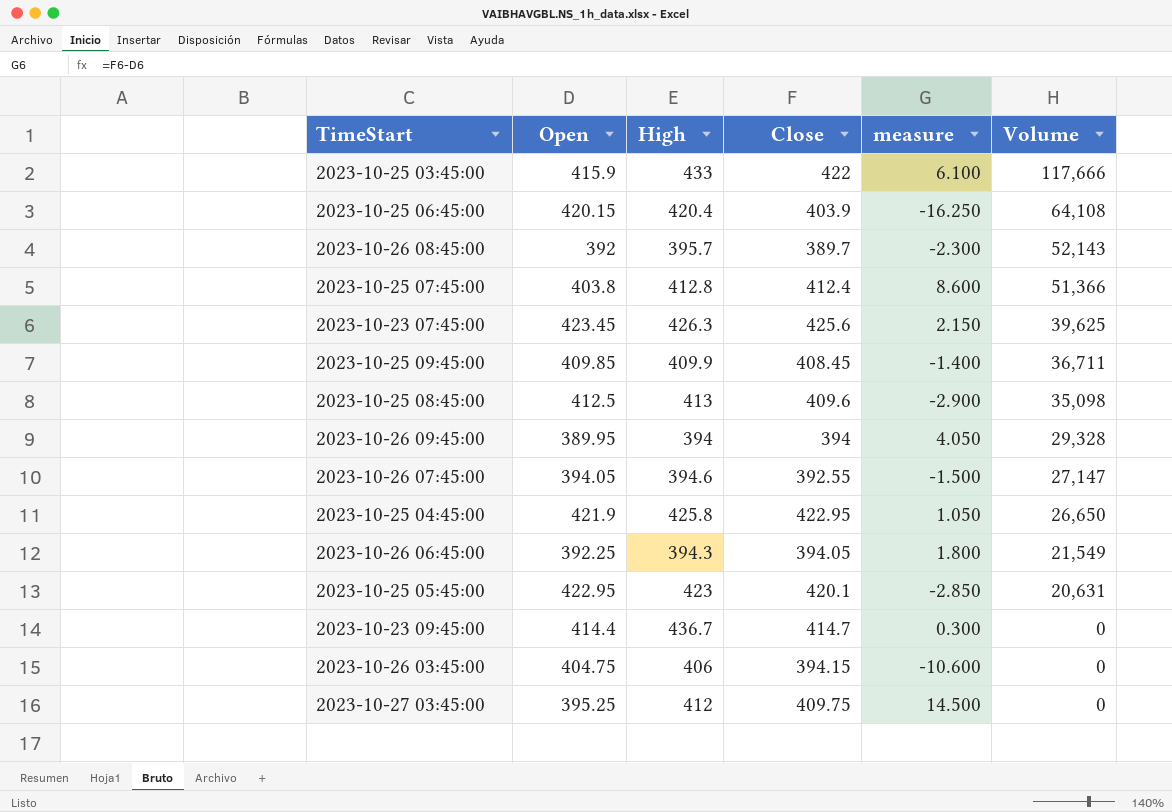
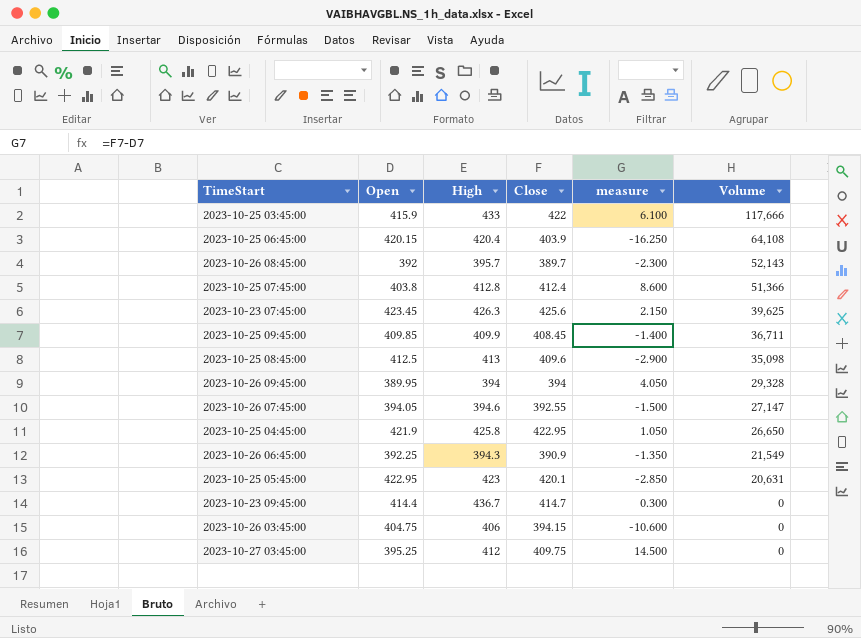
2023-10-26 06:45:00 | Close: 394.05 -> 390.9
2023-10-26 06:45:00 | measure: 1.800 -> -1.350

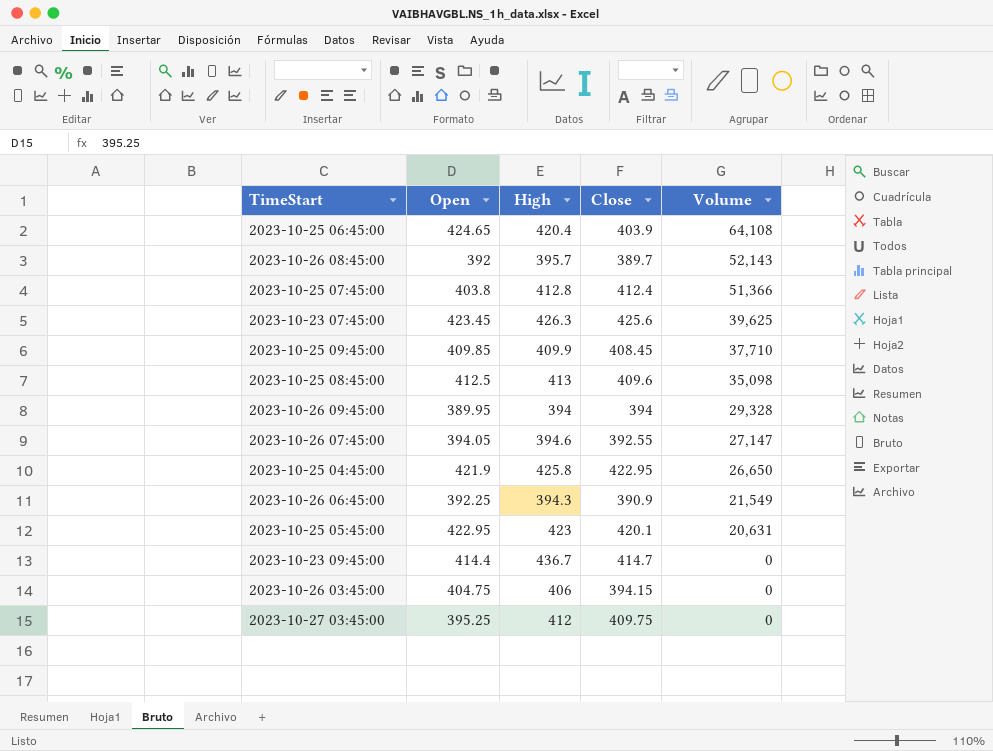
column measure | formula: [Close] - [Open] -> none
row 2023-10-25 03:45:00: 415.9 | 433 | 422 | 6.100 | 117,666 -> none
2023-10-25 06:45:00 | Open: 420.15 -> 424.65
2023-10-25 09:45:00 | Volume: 36,711 -> 37,710

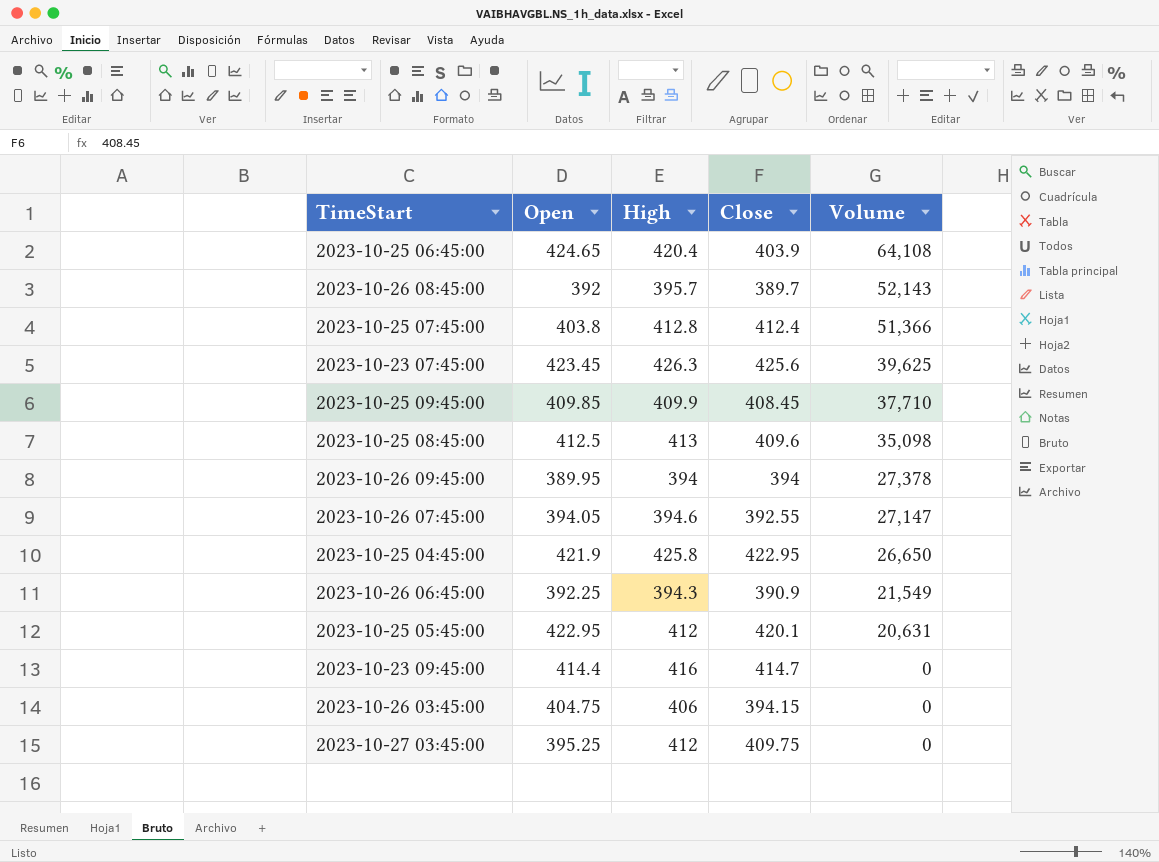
2023-10-26 09:45:00 | Volume: 29,328 -> 27,378
2023-10-25 05:45:00 | High: 423 -> 412
2023-10-23 09:45:00 | High: 436.7 -> 416

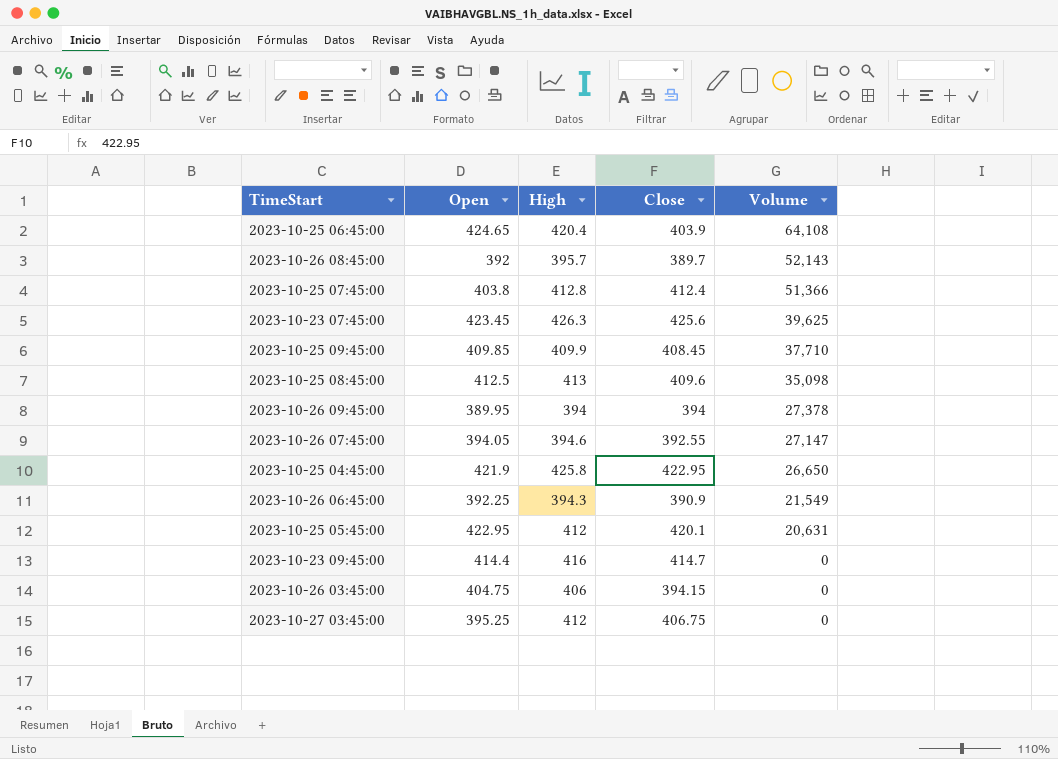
2023-10-27 03:45:00 | Close: 409.75 -> 406.75

